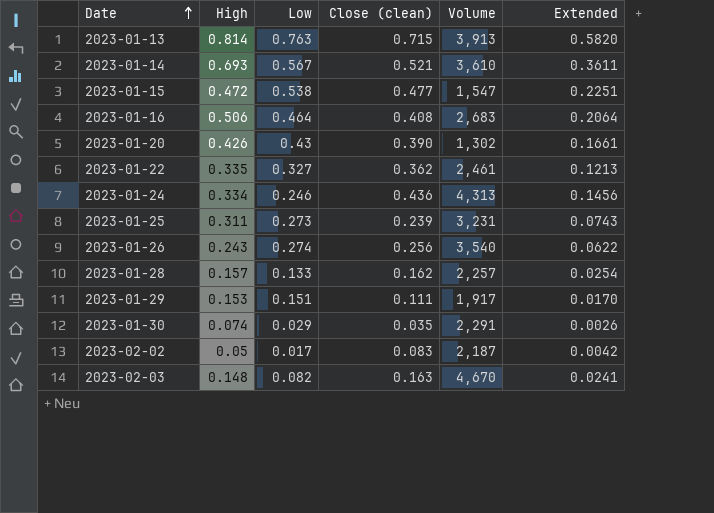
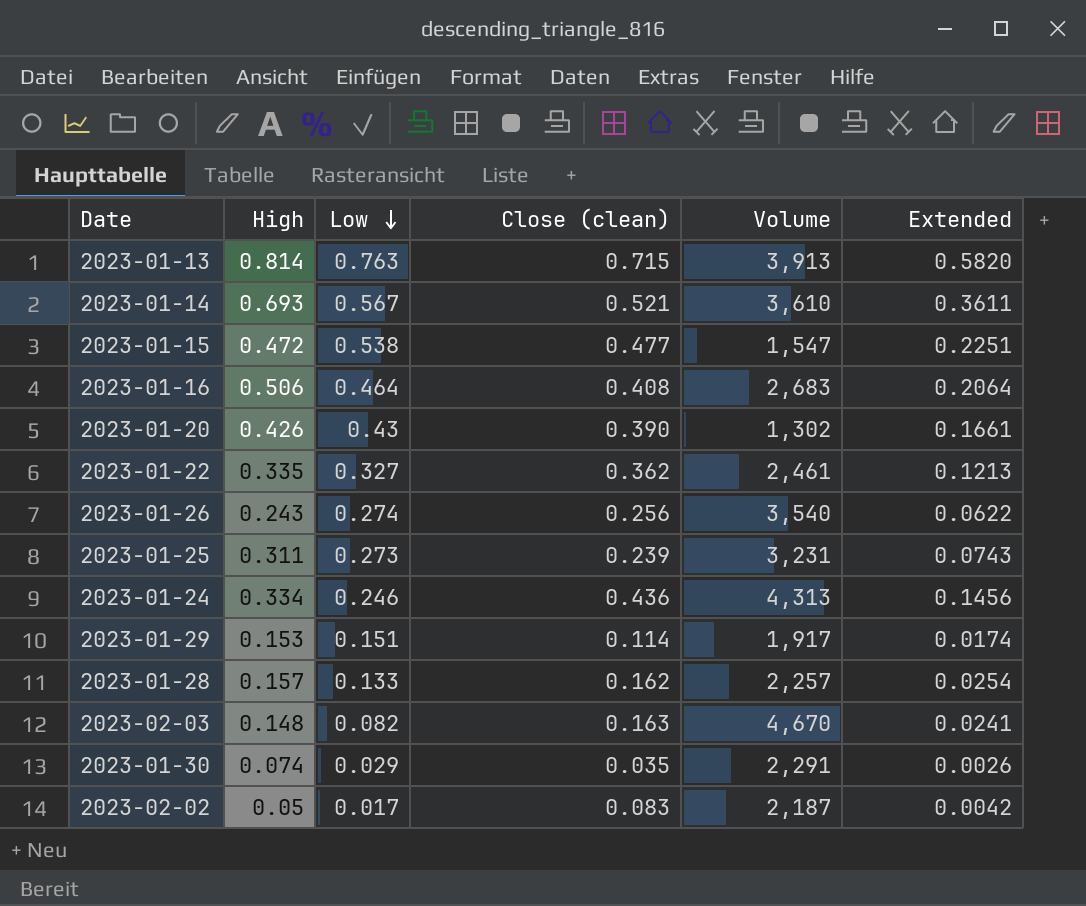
row order: Date ascending -> Low descending
2023-01-29 | Close (clean): 0.111 -> 0.114
2023-01-29 | Extended: 0.0170 -> 0.0174

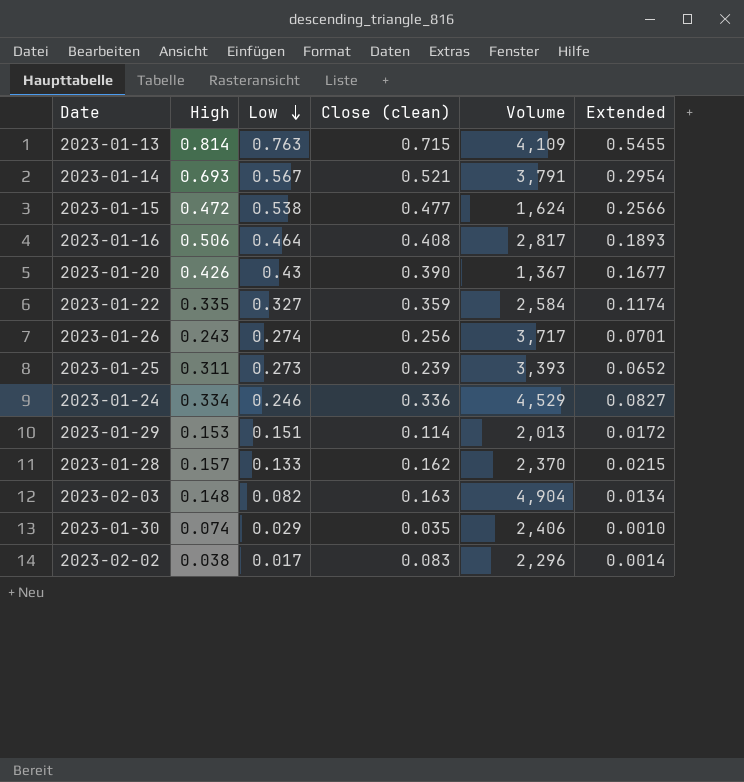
column Extended | formula: [High] * [Close (clean)] -> [Low] * [Close (clean)]
2023-01-13 | Volume: 3,913 -> 4,109
2023-01-14 | Volume: 3,610 -> 3,791
2023-01-15 | Volume: 1,547 -> 1,624
2023-01-16 | Volume: 2,683 -> 2,817
2023-01-20 | Volume: 1,302 -> 1,367
2023-01-22 | Close (clean): 0.362 -> 0.359
2023-01-22 | Volume: 2,461 -> 2,584
2023-01-26 | Volume: 3,540 -> 3,717
2023-01-25 | Volume: 3,231 -> 3,393
2023-01-24 | Close (clean): 0.436 -> 0.336
2023-01-24 | Volume: 4,313 -> 4,529
2023-01-29 | Volume: 1,917 -> 2,013
2023-01-28 | Volume: 2,257 -> 2,370
2023-02-03 | Volume: 4,670 -> 4,904
2023-01-30 | Volume: 2,291 -> 2,406
2023-02-02 | High: 0.05 -> 0.038
2023-02-02 | Volume: 2,187 -> 2,296

